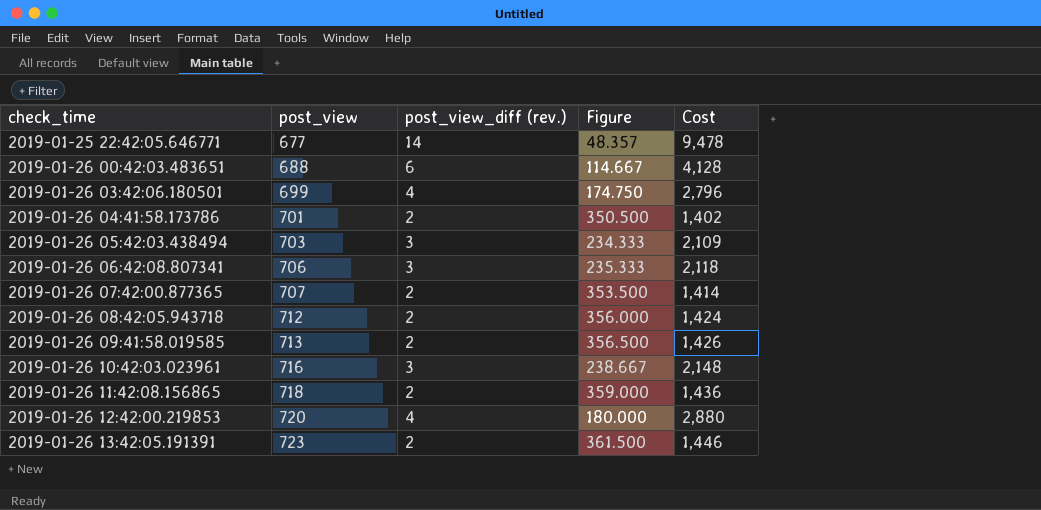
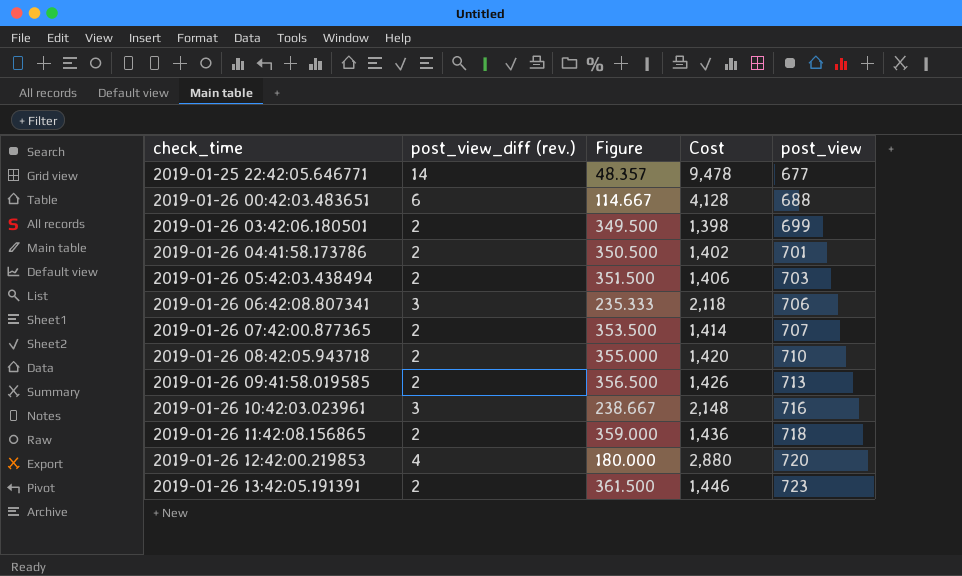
column post_view | position: 2 -> 5
2019-01-26 03:42:06.180501 | post_view_diff (rev.): 4 -> 2
2019-01-26 03:42:06.180501 | Figure: 174.750 -> 349.500
2019-01-26 03:42:06.180501 | Cost: 2,796 -> 1,398
2019-01-26 05:42:03.438494 | post_view_diff (rev.): 3 -> 2
2019-01-26 05:42:03.438494 | Figure: 234.333 -> 351.500
2019-01-26 05:42:03.438494 | Cost: 2,109 -> 1,406
2019-01-26 08:42:05.943718 | Figure: 356.000 -> 355.000
2019-01-26 08:42:05.943718 | Cost: 1,424 -> 1,420
2019-01-26 08:42:05.943718 | post_view: 712 -> 710

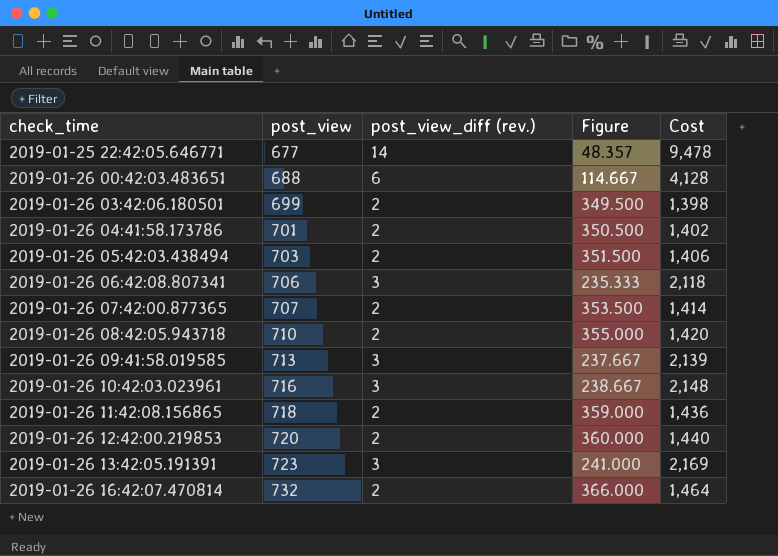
column post_view | position: 5 -> 2
2019-01-26 09:41:58.019585 | post_view_diff (rev.): 2 -> 3
2019-01-26 09:41:58.019585 | Figure: 356.500 -> 237.667
2019-01-26 09:41:58.019585 | Cost: 1,426 -> 2,139
2019-01-26 12:42:00.219853 | post_view_diff (rev.): 4 -> 2
2019-01-26 12:42:00.219853 | Figure: 180.000 -> 360.000
2019-01-26 12:42:00.219853 | Cost: 2,880 -> 1,440
2019-01-26 13:42:05.191391 | post_view_diff (rev.): 2 -> 3
2019-01-26 13:42:05.191391 | Figure: 361.500 -> 241.000
2019-01-26 13:42:05.191391 | Cost: 1,446 -> 2,169
row 2019-01-26 16:42:07.470814: none -> 732 | 2 | 366.000 | 1,464

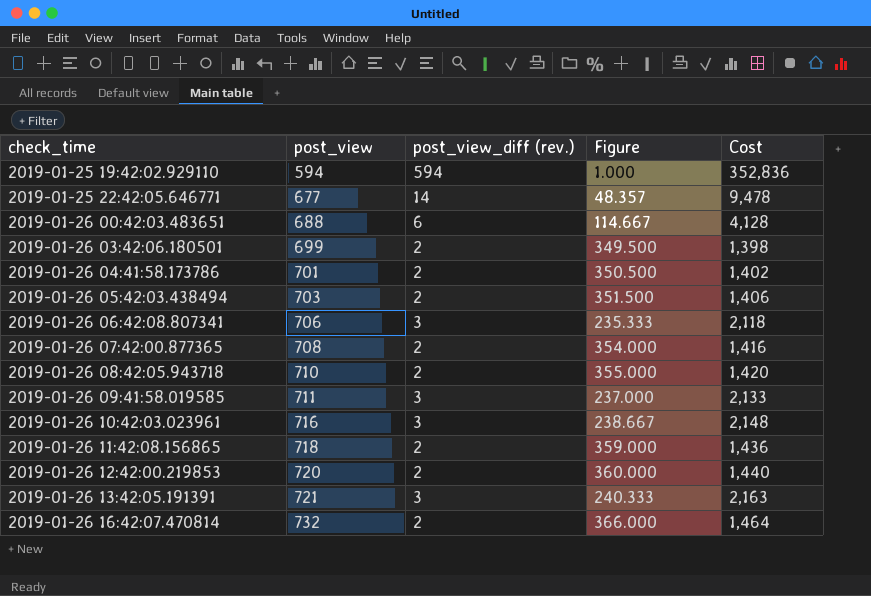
row 2019-01-25 19:42:02.929110: none -> 594 | 594 | 1.000 | 352,836
2019-01-26 07:42:00.877365 | post_view: 707 -> 708
2019-01-26 07:42:00.877365 | Figure: 353.500 -> 354.000
2019-01-26 07:42:00.877365 | Cost: 1,414 -> 1,416
2019-01-26 09:41:58.019585 | post_view: 713 -> 711
2019-01-26 09:41:58.019585 | Figure: 237.667 -> 237.000
2019-01-26 09:41:58.019585 | Cost: 2,139 -> 2,133
2019-01-26 13:42:05.191391 | post_view: 723 -> 721
2019-01-26 13:42:05.191391 | Figure: 241.000 -> 240.333
2019-01-26 13:42:05.191391 | Cost: 2,169 -> 2,163

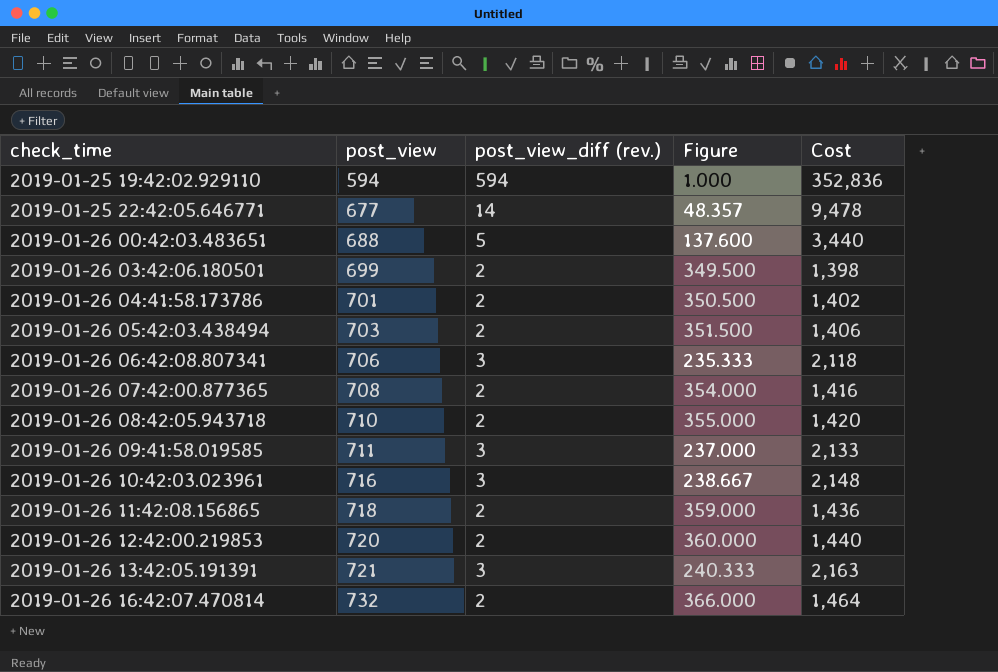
2019-01-26 00:42:03.483651 | post_view_diff (rev.): 6 -> 5
2019-01-26 00:42:03.483651 | Figure: 114.667 -> 137.600
2019-01-26 00:42:03.483651 | Cost: 4,128 -> 3,440

